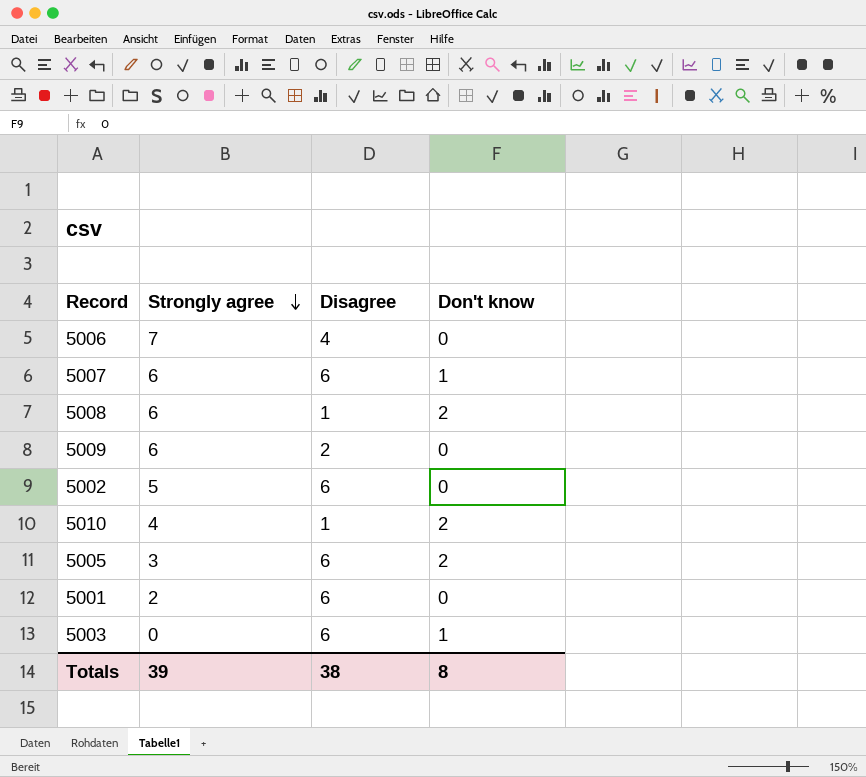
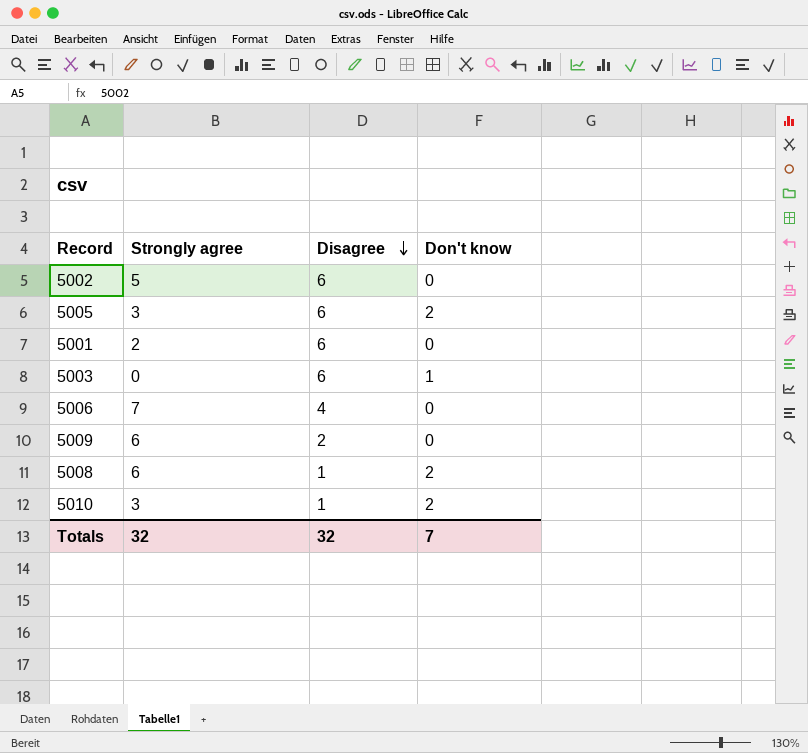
row order: Strongly agree descending -> Disagree descending
row 5007: 6 | 6 | 1 -> none
5010 | Strongly agree: 4 -> 3
Totals | Strongly agree: 39 -> 32
Totals | Disagree: 38 -> 32
Totals | Don't know: 8 -> 7

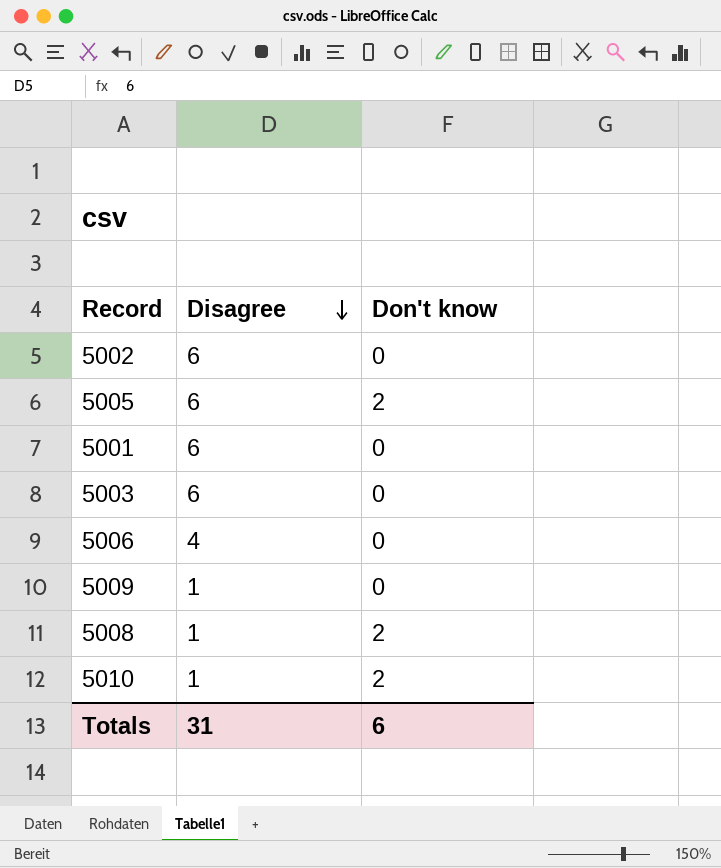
column Strongly agree | position: 2 -> none
5003 | Don't know: 1 -> 0
5009 | Disagree: 2 -> 1
Totals | Disagree: 32 -> 31
Totals | Don't know: 7 -> 6

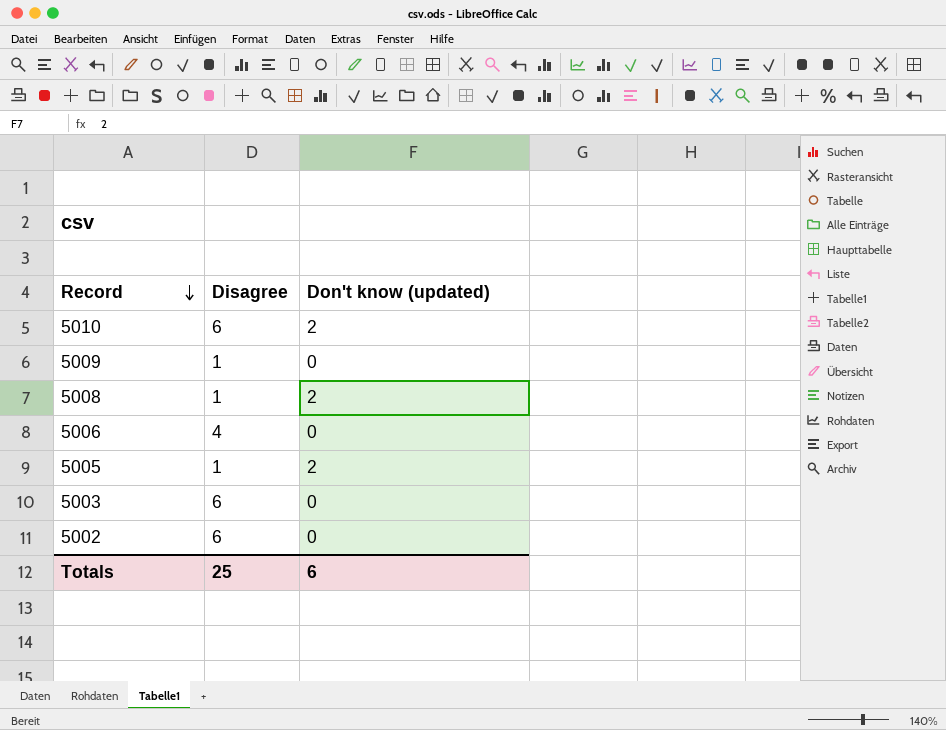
row order: Disagree descending -> Record descending
column name: Don't know -> Don't know (updated)
row 5001: 6 | 0 -> none
5010 | Disagree: 1 -> 6
5005 | Disagree: 6 -> 1
Totals | Disagree: 31 -> 25

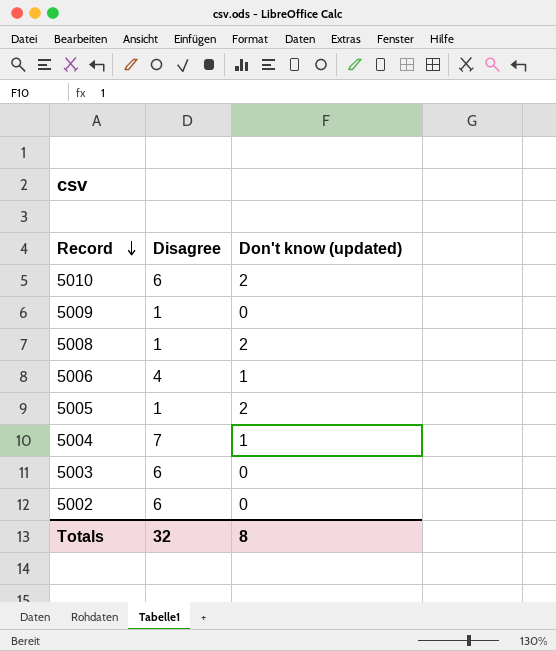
5006 | Don't know (updated): 0 -> 1
row 5004: none -> 7 | 1
Totals | Disagree: 25 -> 32
Totals | Don't know (updated): 6 -> 8

